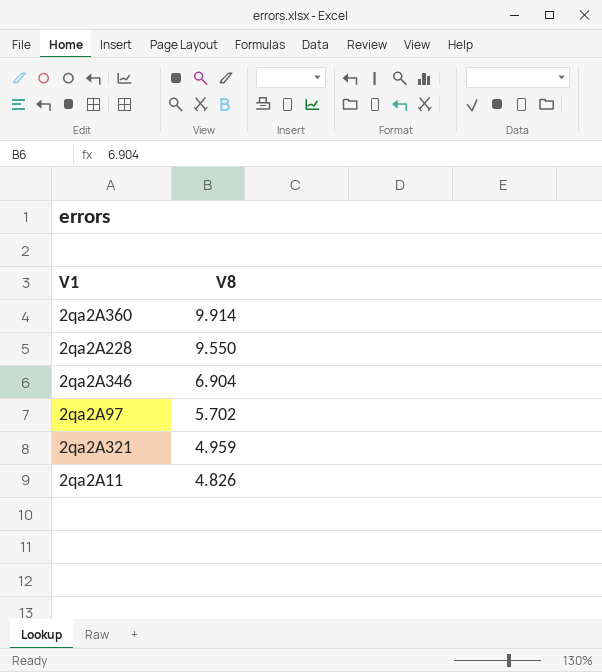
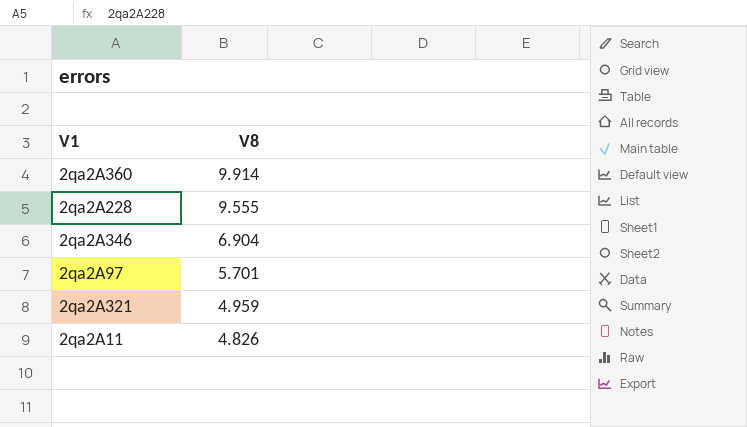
2qa2A228 | V8: 9.550 -> 9.555
2qa2A97 | V8: 5.702 -> 5.701

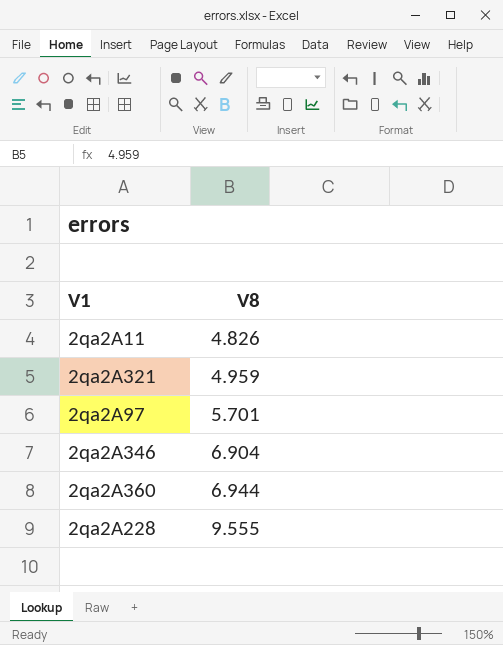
row order: V8 descending -> V8 ascending
2qa2A360 | V8: 9.914 -> 6.944

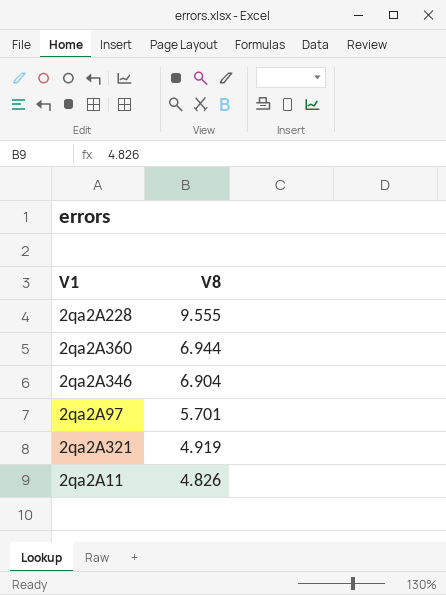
row order: V8 ascending -> V8 descending
2qa2A321 | V8: 4.959 -> 4.919

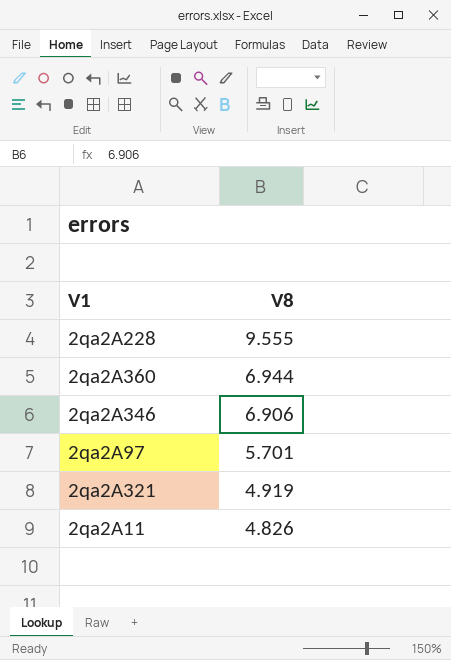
2qa2A346 | V8: 6.904 -> 6.906

